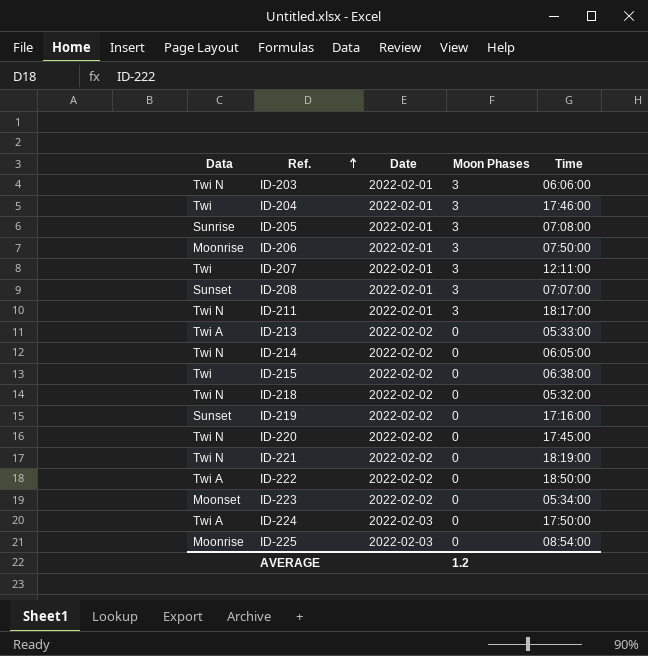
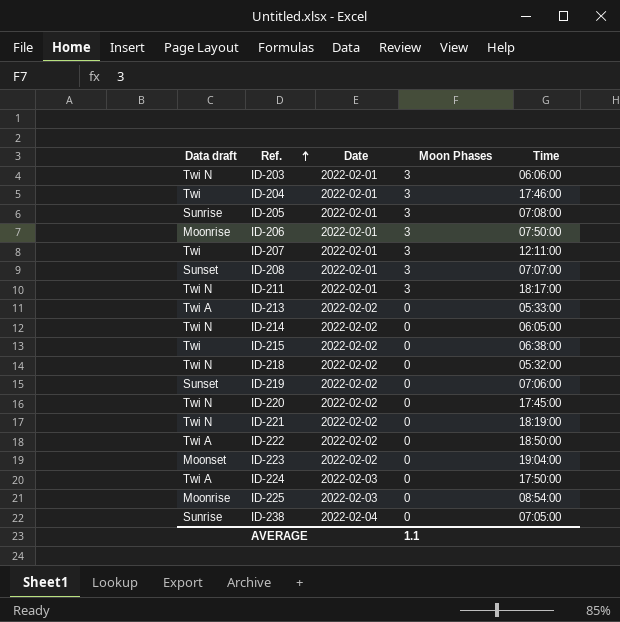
column name: Data -> Data draft
ID-219 | Time: 17:16:00 -> 07:06:00
ID-223 | Time: 05:34:00 -> 19:04:00
row ID-238: none -> Sunrise | 2022-02-04 | 0 | 07:05:00
AVERAGE | Moon Phases: 1.2 -> 1.1

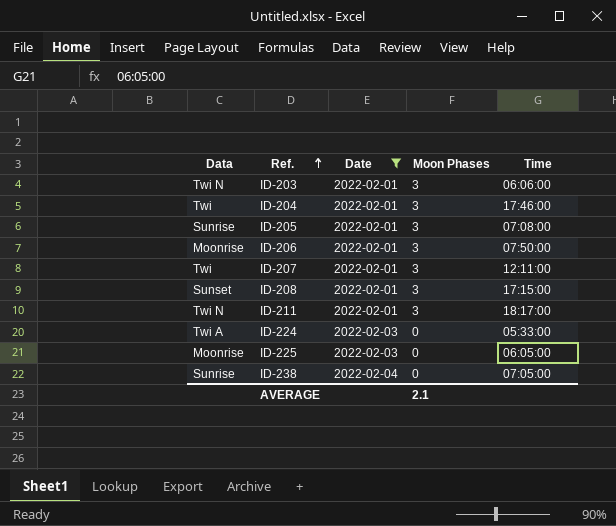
filter: none -> Date != 2022-02-02
column name: Data draft -> Data
ID-208 | Time: 07:07:00 -> 17:15:00
ID-224 | Time: 17:50:00 -> 05:33:00
ID-225 | Time: 08:54:00 -> 06:05:00
AVERAGE | Moon Phases: 1.1 -> 2.1

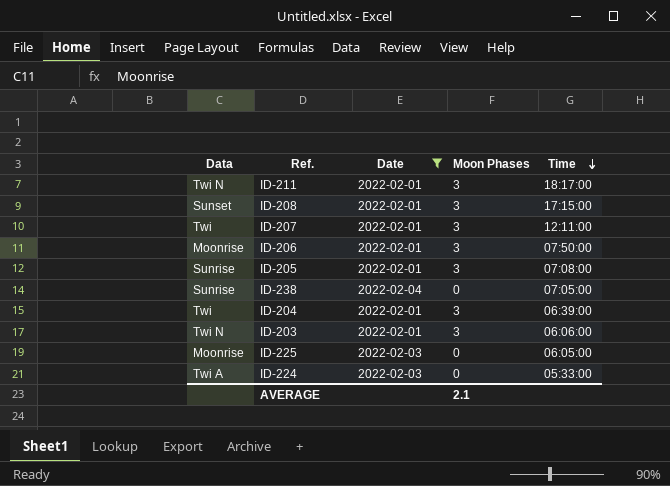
row order: Ref. ascending -> Time descending
ID-204 | Time: 17:46:00 -> 06:39:00

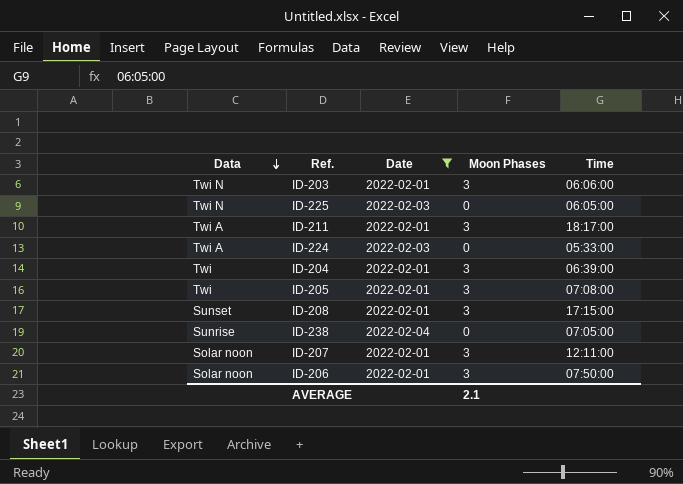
row order: Time descending -> Data descending
ID-225 | Data: Moonrise -> Twi N
ID-211 | Data: Twi N -> Twi A
ID-205 | Data: Sunrise -> Twi
ID-207 | Data: Twi -> Solar noon
ID-206 | Data: Moonrise -> Solar noon

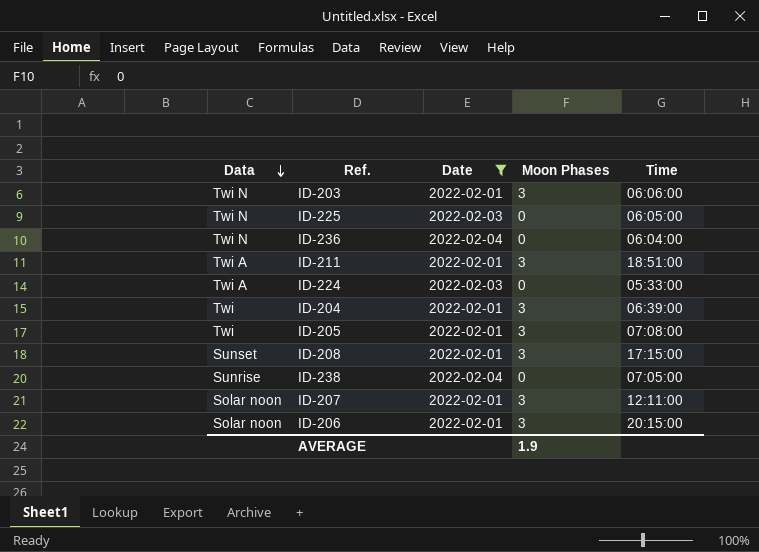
row ID-236: none -> Twi N | 2022-02-04 | 0 | 06:04:00
ID-211 | Time: 18:17:00 -> 18:51:00
ID-206 | Time: 07:50:00 -> 20:15:00
AVERAGE | Moon Phases: 2.1 -> 1.9

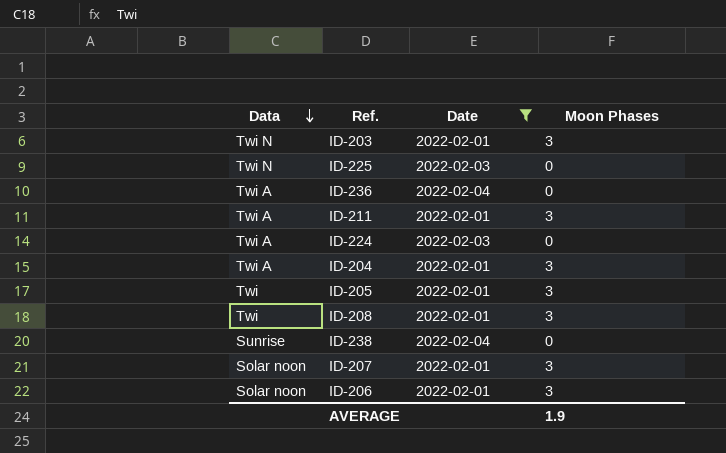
column Time | position: 5 -> none
ID-236 | Data: Twi N -> Twi A
ID-204 | Data: Twi -> Twi A
ID-208 | Data: Sunset -> Twi

